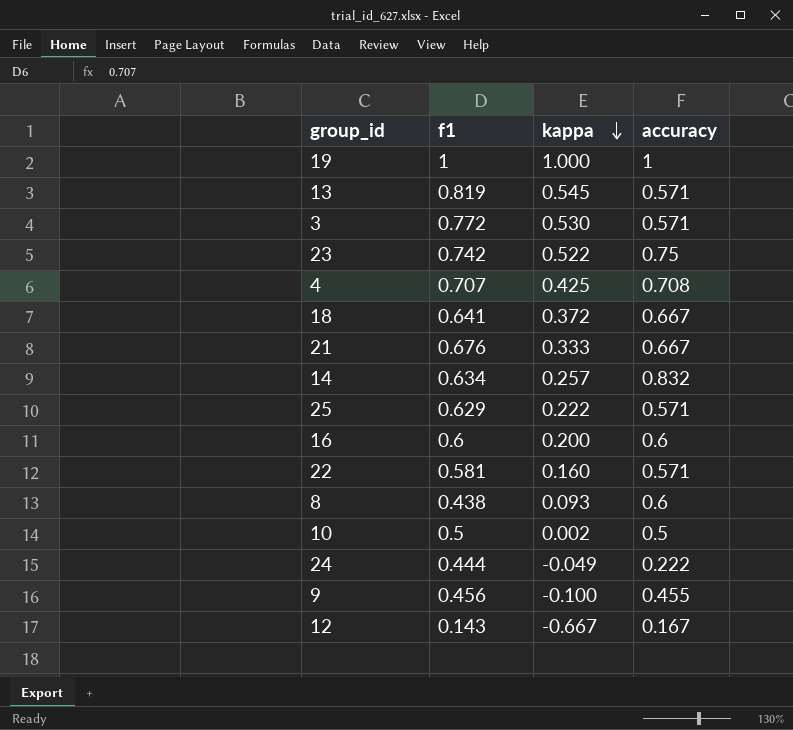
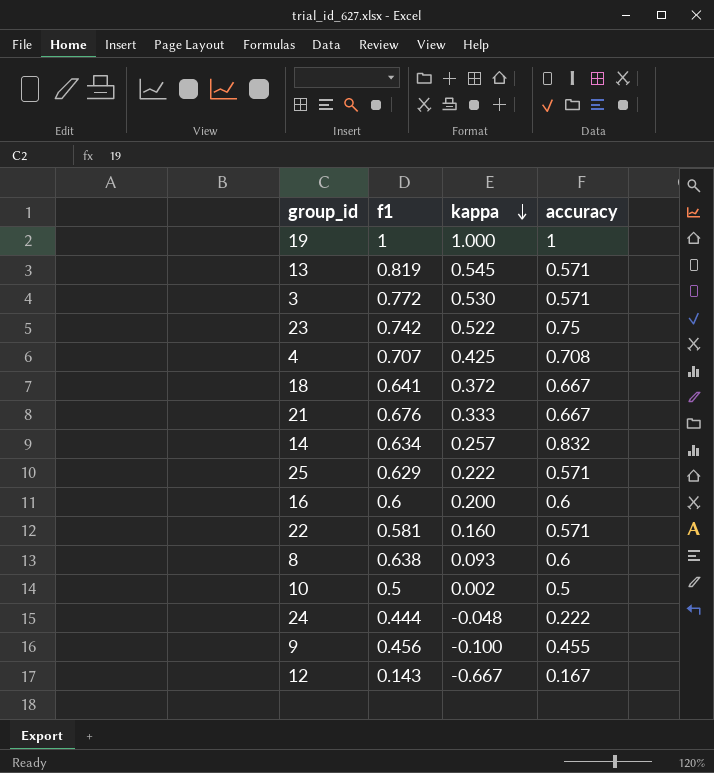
8 | f1: 0.438 -> 0.638
24 | kappa: -0.049 -> -0.048

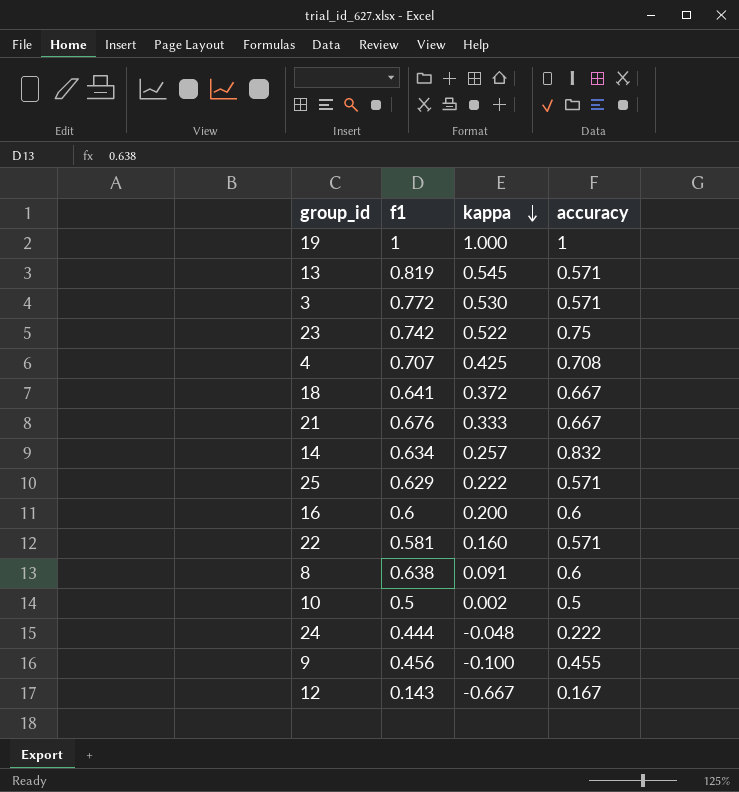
8 | kappa: 0.093 -> 0.091

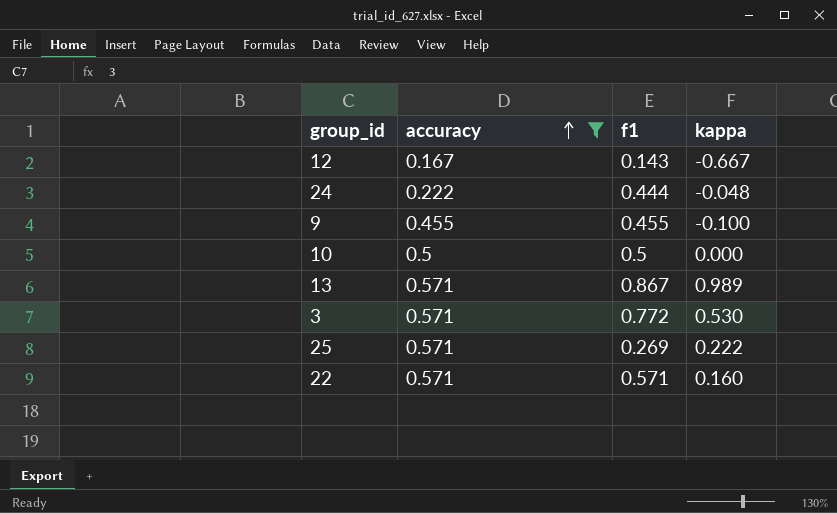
filter: none -> accuracy <= 0.571
row order: kappa descending -> accuracy ascending
column accuracy | position: 4 -> 2
9 | f1: 0.456 -> 0.455
10 | kappa: 0.002 -> 0.000
13 | f1: 0.819 -> 0.867
13 | kappa: 0.545 -> 0.989
25 | f1: 0.629 -> 0.269
22 | f1: 0.581 -> 0.571

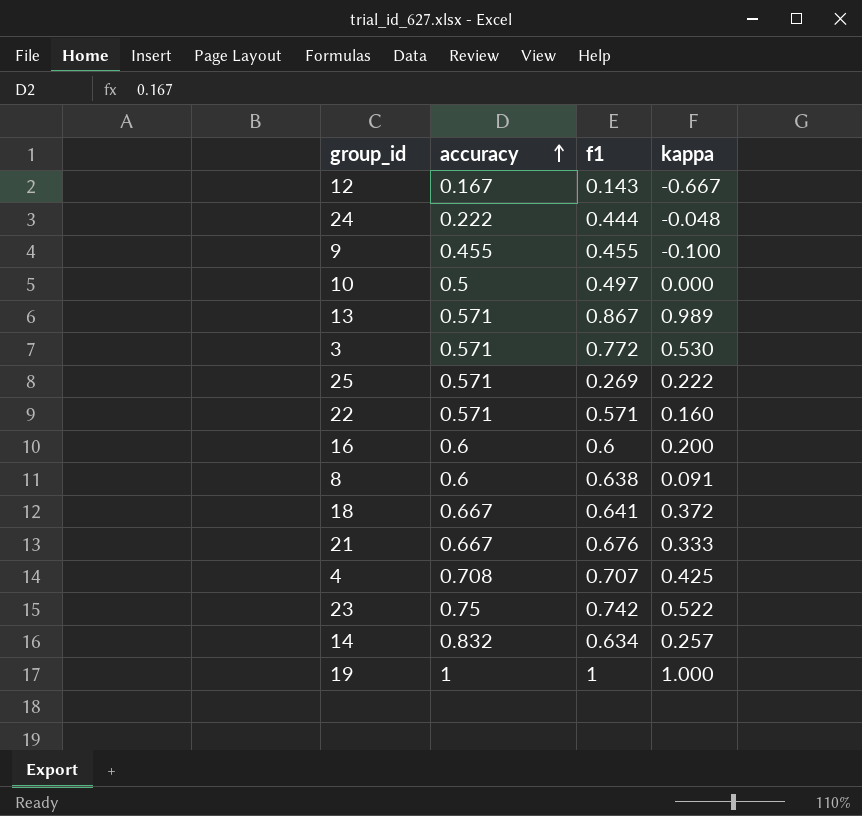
filter: accuracy <= 0.571 -> none
10 | f1: 0.5 -> 0.497

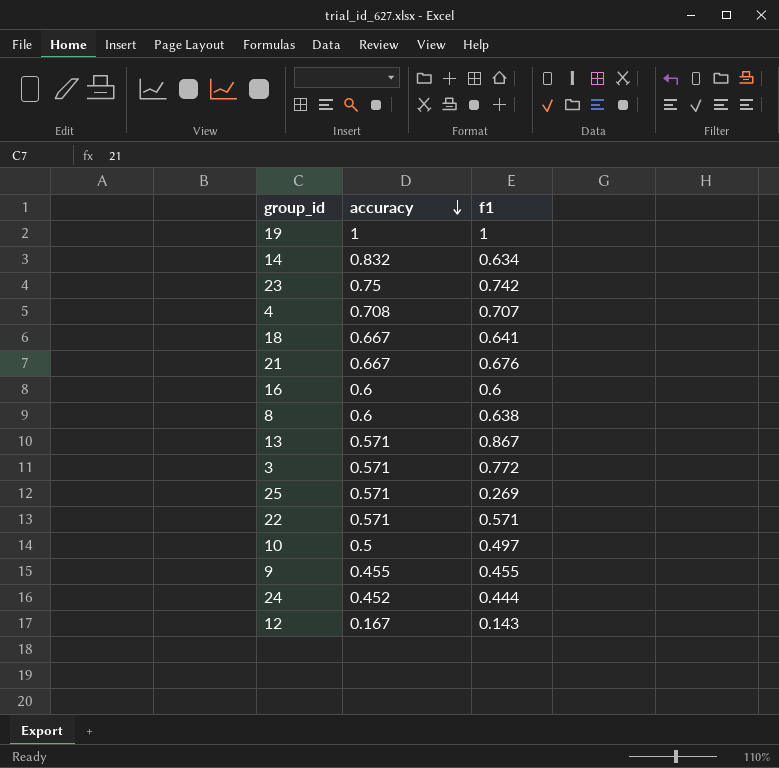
row order: accuracy ascending -> accuracy descending
column kappa | position: 4 -> none
24 | accuracy: 0.222 -> 0.452

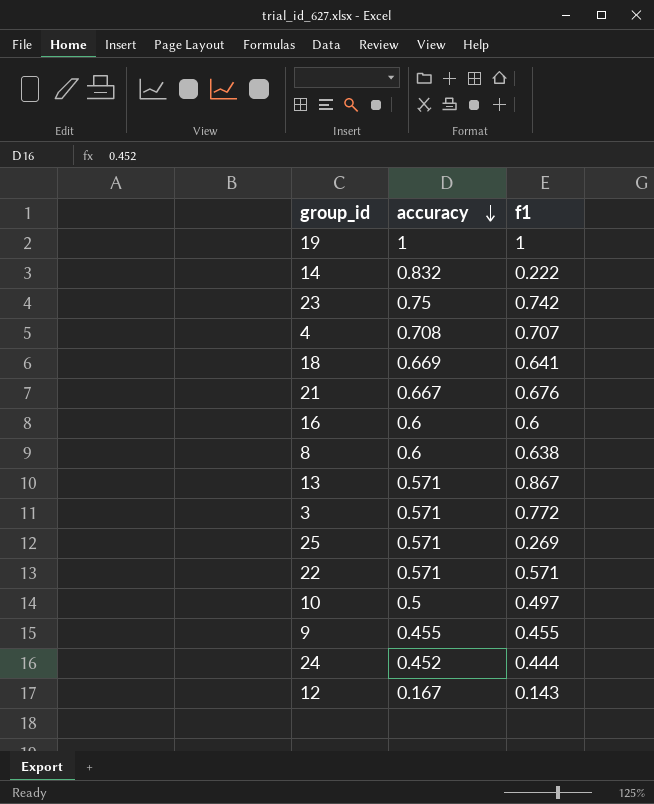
14 | f1: 0.634 -> 0.222
18 | accuracy: 0.667 -> 0.669

